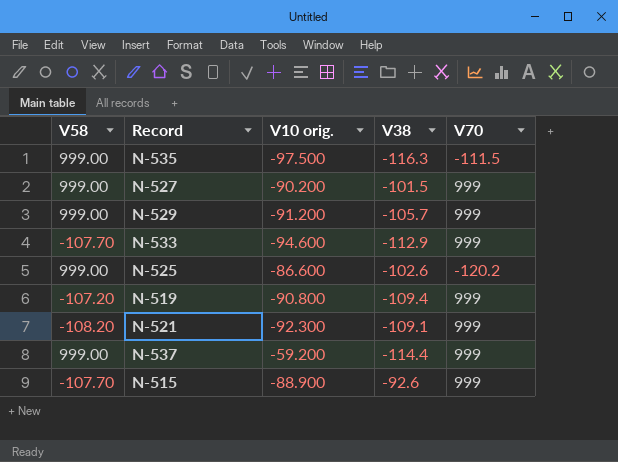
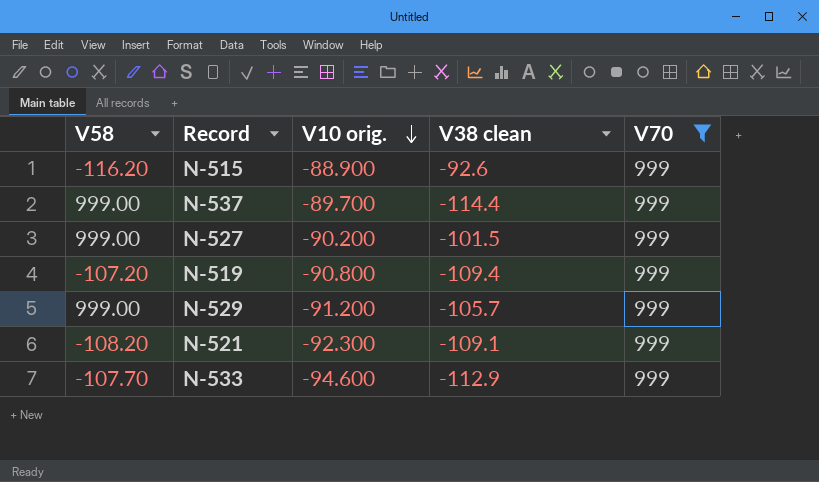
filter: none -> V70 = 999
row order: none -> V10 orig. descending
column name: V38 -> V38 clean
N-515 | V58: -107.70 -> -116.20
N-537 | V10 orig.: -59.200 -> -89.700

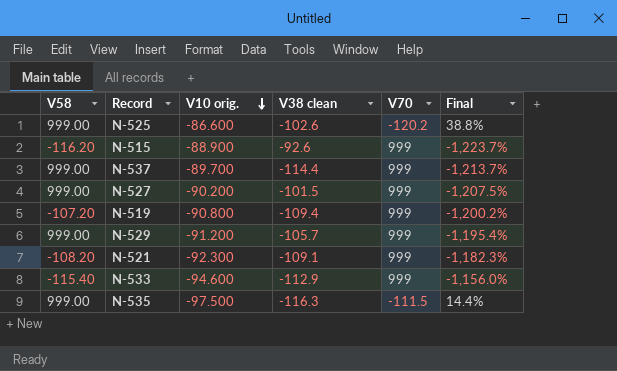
filter: V70 = 999 -> none
column Final | formula: none -> ([V70] - [V10 orig.]) / [V10 orig.]
N-533 | V58: -107.70 -> -115.40

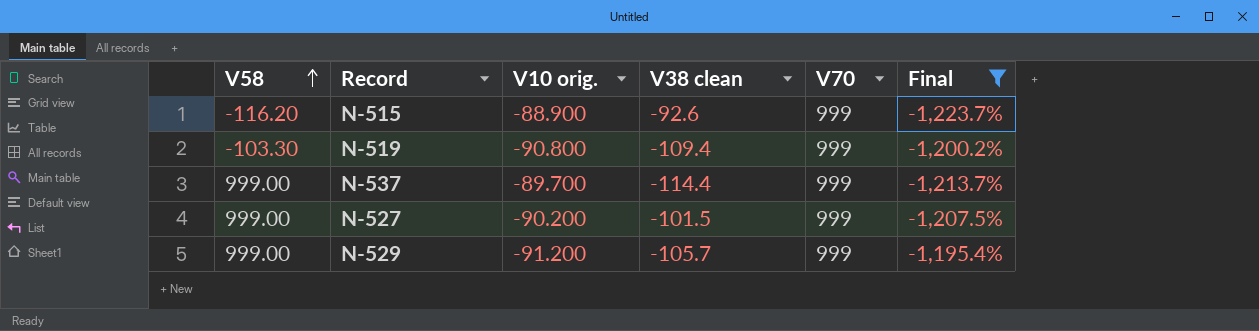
filter: none -> Final <= -1,195.4%
row order: V10 orig. descending -> V58 ascending
N-519 | V58: -107.20 -> -103.30

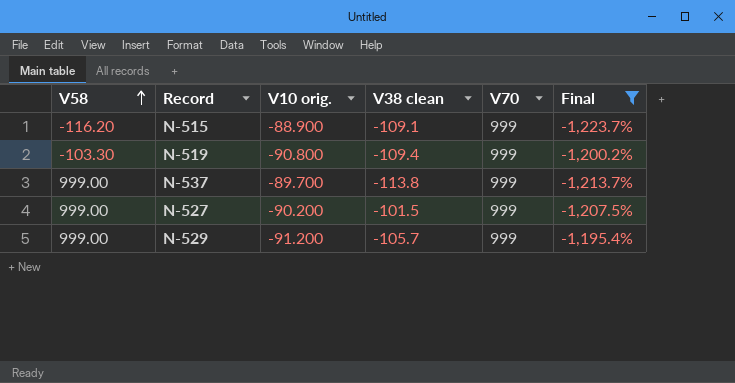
N-515 | V38 clean: -92.6 -> -109.1
N-537 | V38 clean: -114.4 -> -113.8

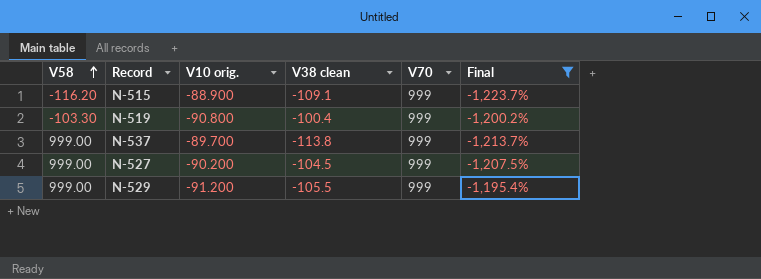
N-519 | V38 clean: -109.4 -> -100.4
N-527 | V38 clean: -101.5 -> -104.5
N-529 | V38 clean: -105.7 -> -105.5

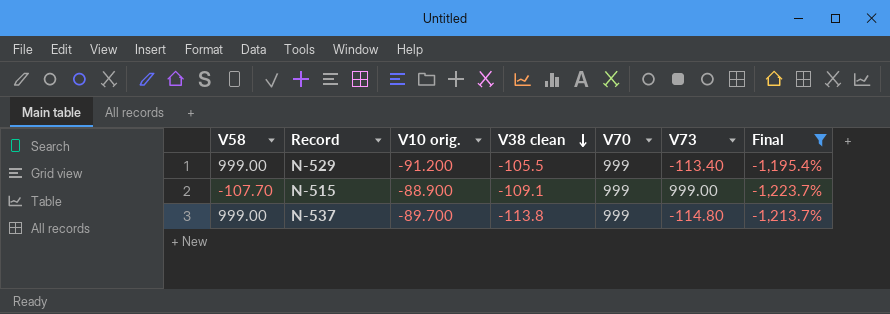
row order: V58 ascending -> V38 clean descending
column V73 | position: none -> 6
row N-519: -103.30 | -90.800 | -100.4 | 999 | -1,200.2% -> none
row N-527: 999.00 | -90.200 | -104.5 | 999 | -1,207.5% -> none
N-515 | V58: -116.20 -> -107.70

